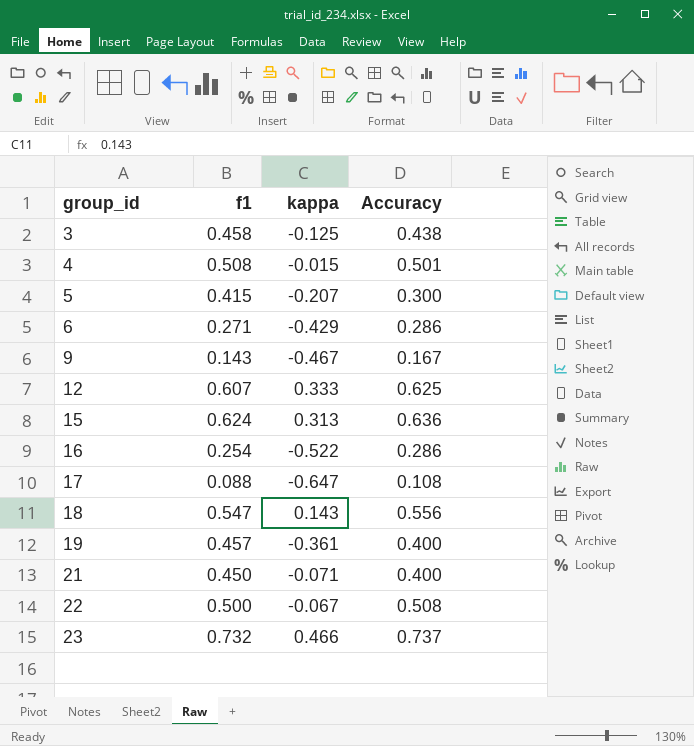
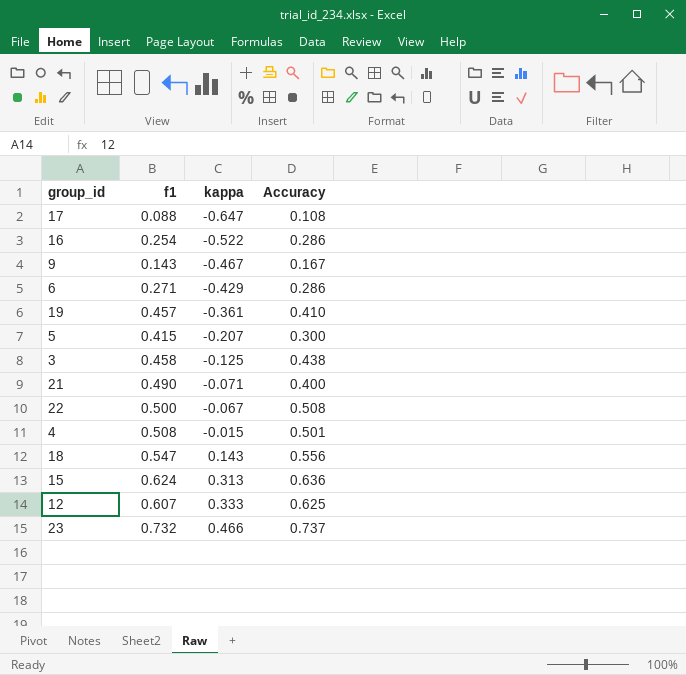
row order: group_id ascending -> kappa ascending
19 | Accuracy: 0.400 -> 0.410
21 | f1: 0.450 -> 0.490

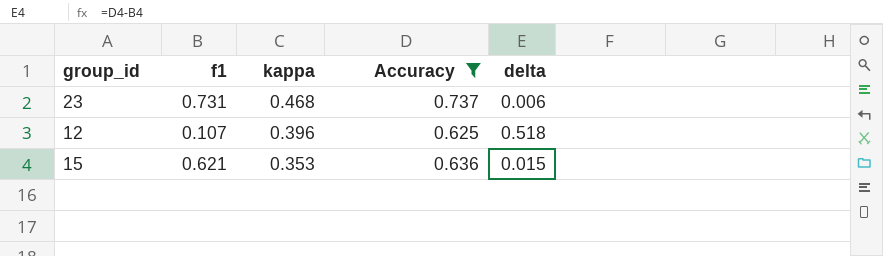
filter: none -> Accuracy >= 0.625
row order: kappa ascending -> kappa descending
column delta | formula: none -> [Accuracy] - [f1]
23 | f1: 0.732 -> 0.731
23 | kappa: 0.466 -> 0.468
12 | f1: 0.607 -> 0.107
12 | kappa: 0.333 -> 0.396
15 | f1: 0.624 -> 0.621
15 | kappa: 0.313 -> 0.353

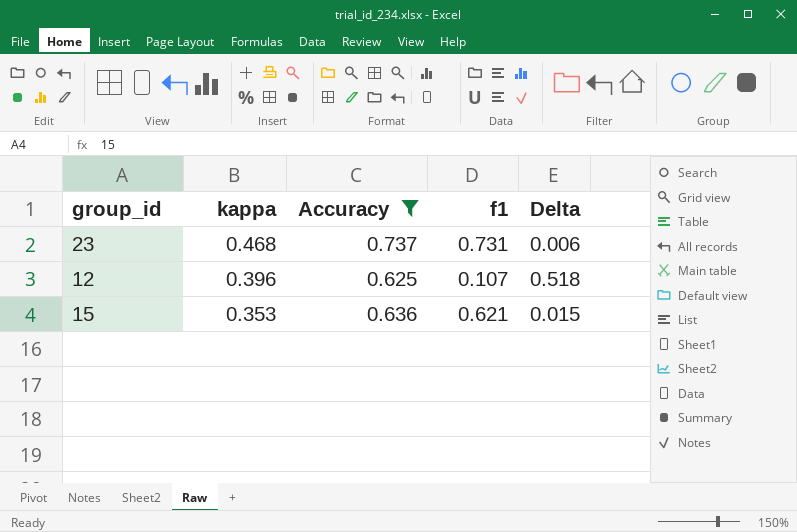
column f1 | position: 2 -> 4
column name: delta -> Delta

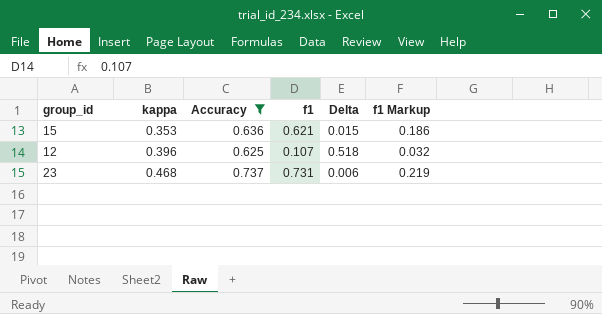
row order: kappa descending -> kappa ascending
column f1 Markup | formula: none -> [f1] * 0.3

